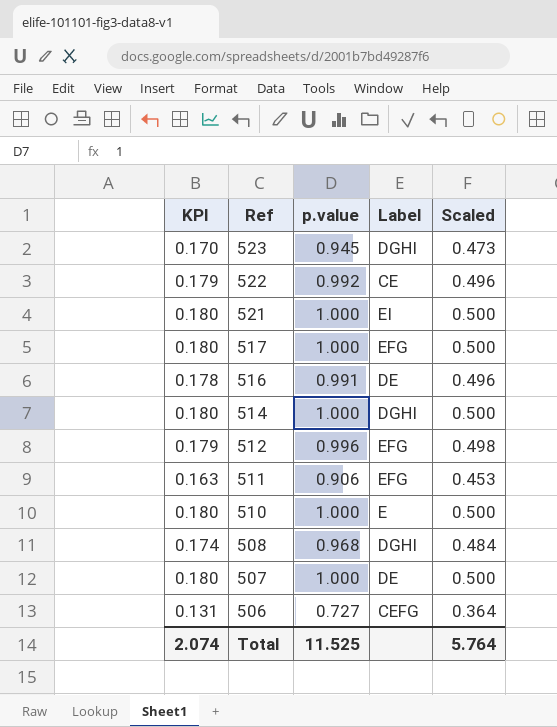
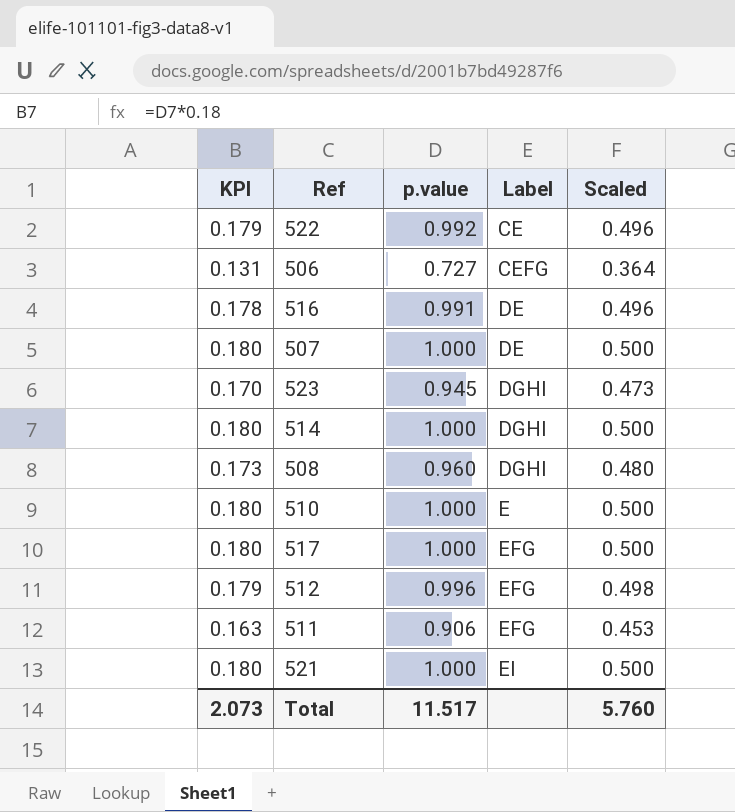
row order: Ref descending -> Label ascending
508 | KPI: 0.174 -> 0.173
508 | p.value: 0.968 -> 0.960
508 | Scaled: 0.484 -> 0.480
Total | KPI: 2.074 -> 2.073
Total | p.value: 11.525 -> 11.517
Total | Scaled: 5.764 -> 5.760

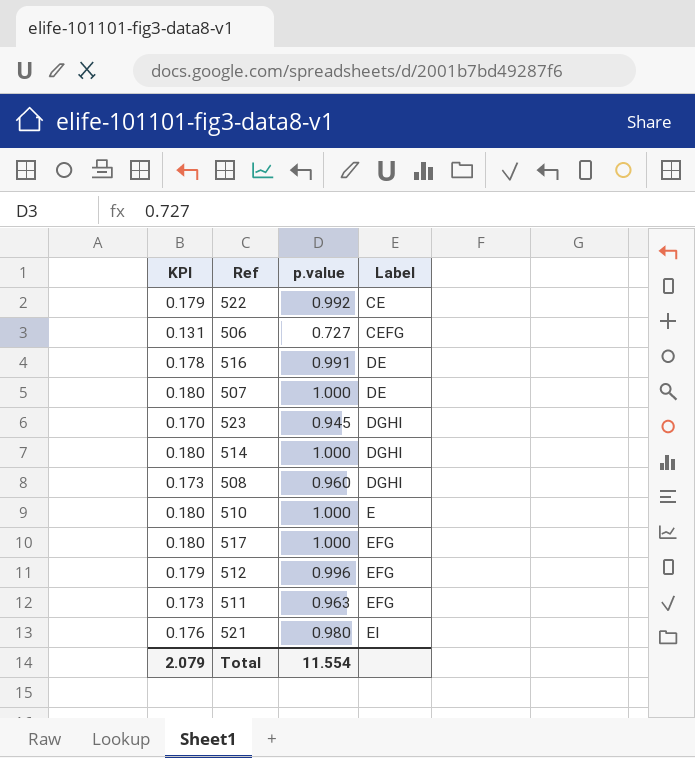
column Scaled | formula: [p.value] * 0.5 -> none
511 | KPI: 0.163 -> 0.173
511 | p.value: 0.906 -> 0.963
521 | KPI: 0.180 -> 0.176
521 | p.value: 1.000 -> 0.980
Total | KPI: 2.073 -> 2.079
Total | p.value: 11.517 -> 11.554

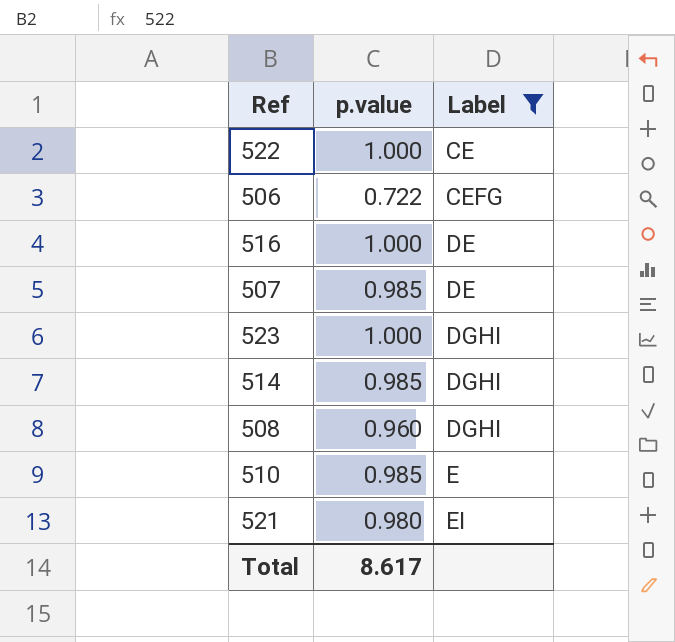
filter: none -> Label != EFG
column KPI | formula: [p.value] * 0.18 -> none
522 | p.value: 0.992 -> 1.000
506 | p.value: 0.727 -> 0.722
516 | p.value: 0.991 -> 1.000
507 | p.value: 1.000 -> 0.985
523 | p.value: 0.945 -> 1.000
514 | p.value: 1.000 -> 0.985
510 | p.value: 1.000 -> 0.985
Total | p.value: 11.554 -> 8.617

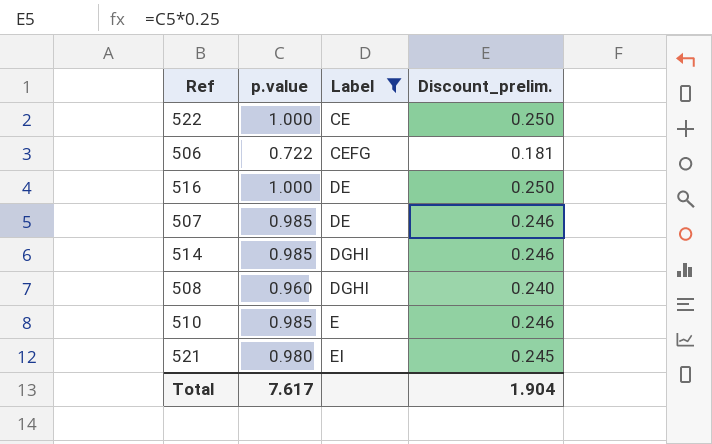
column Discount_prelim. | formula: none -> [p.value] * 0.25
row 523: 1.000 | DGHI -> none
Total | p.value: 8.617 -> 7.617

